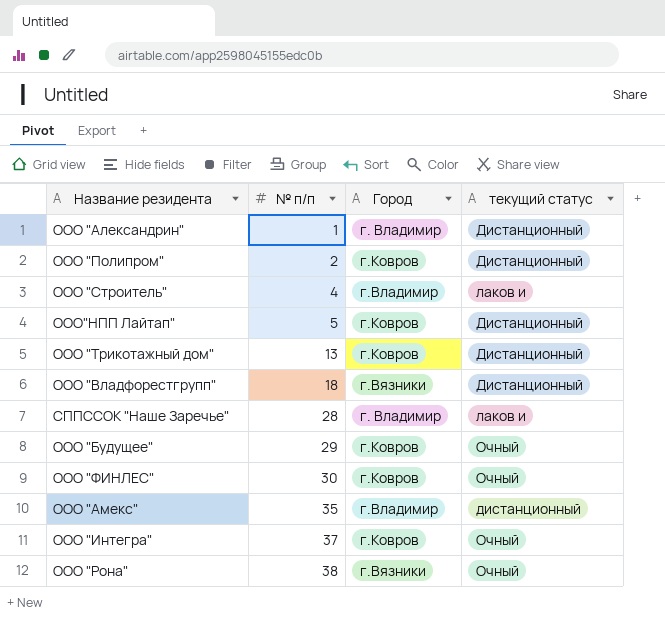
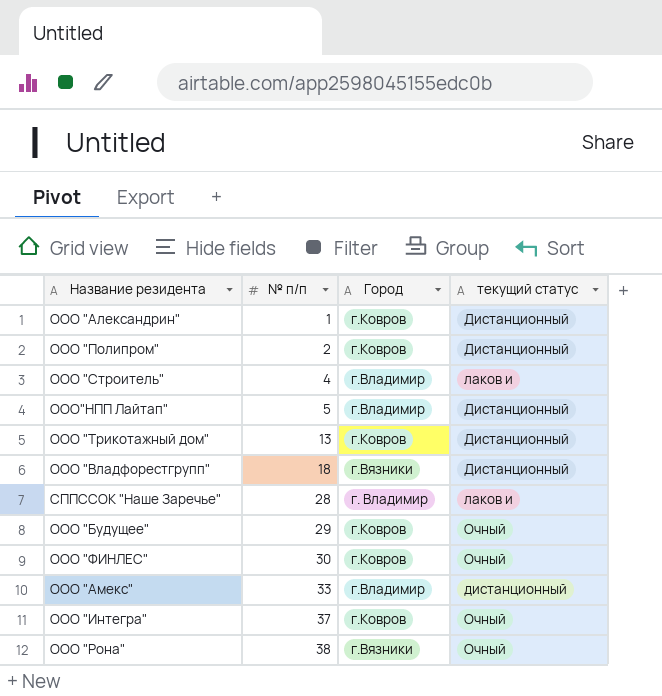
ООО "Александрин" | Город: г. Владимир -> г.Ковров
ООО"НПП Лайтап" | Город: г.Ковров -> г.Владимир
ООО "Амекс" | № п/п: 35 -> 33

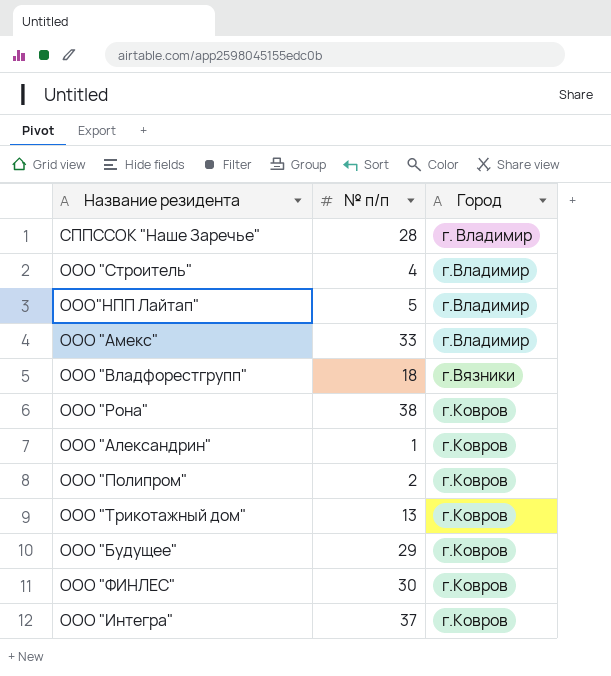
row order: № п/п ascending -> Город ascending
column текущий статус | position: 4 -> none
ООО "Рона" | Город: г.Вязники -> г.Ковров

